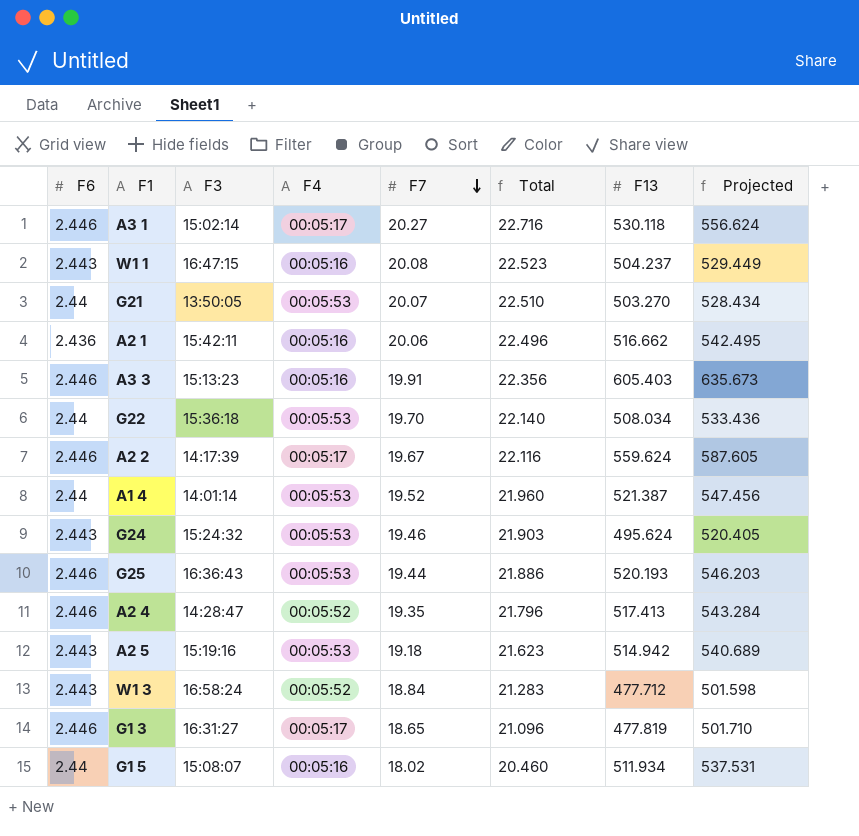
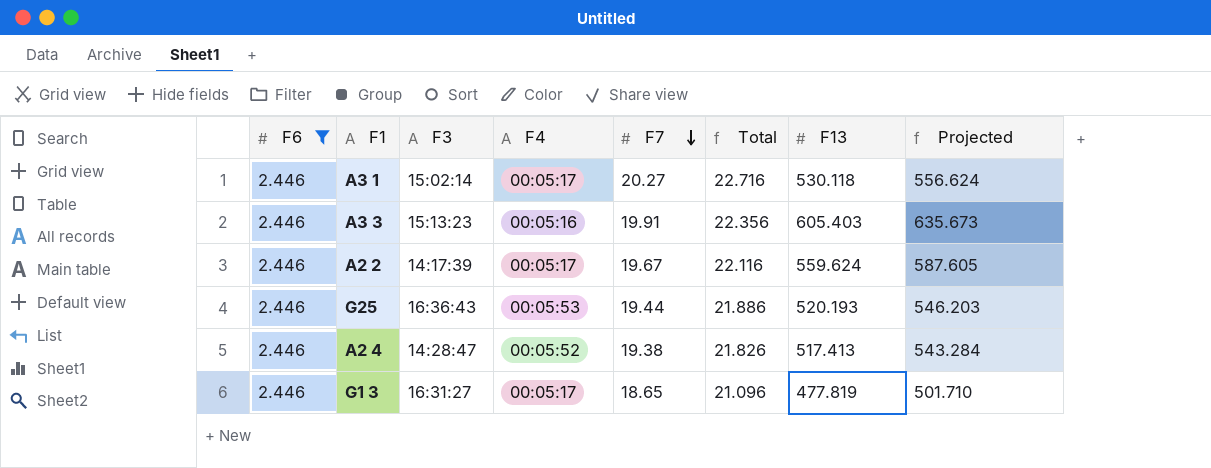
filter: none -> F6 = 2.446
A2 4 | F7: 19.35 -> 19.38
A2 4 | Total: 21.796 -> 21.826

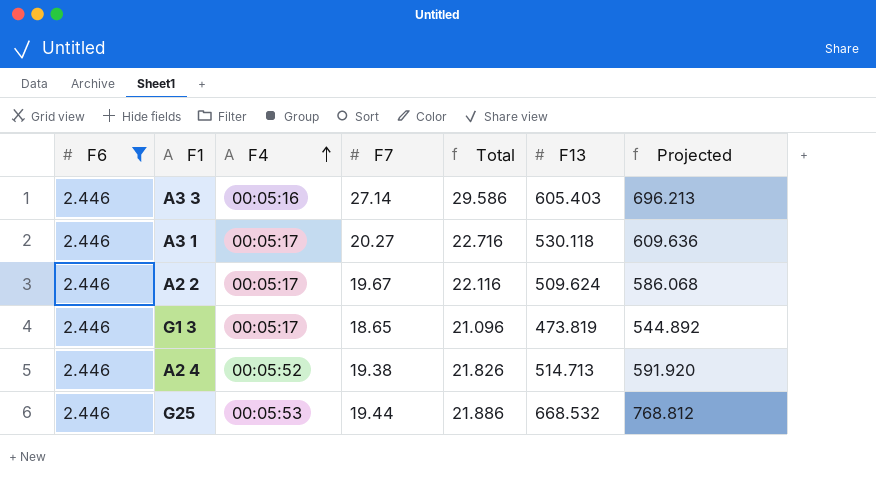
row order: F7 descending -> F4 ascending
column F3 | position: 3 -> none
column Projected | formula: [F13] * 1.05 -> [F13] * 1.15
A3 3 | F7: 19.91 -> 27.14
A3 3 | Total: 22.356 -> 29.586
A2 2 | F13: 559.624 -> 509.624
G1 3 | F13: 477.819 -> 473.819
A2 4 | F13: 517.413 -> 514.713
G25 | F13: 520.193 -> 668.532

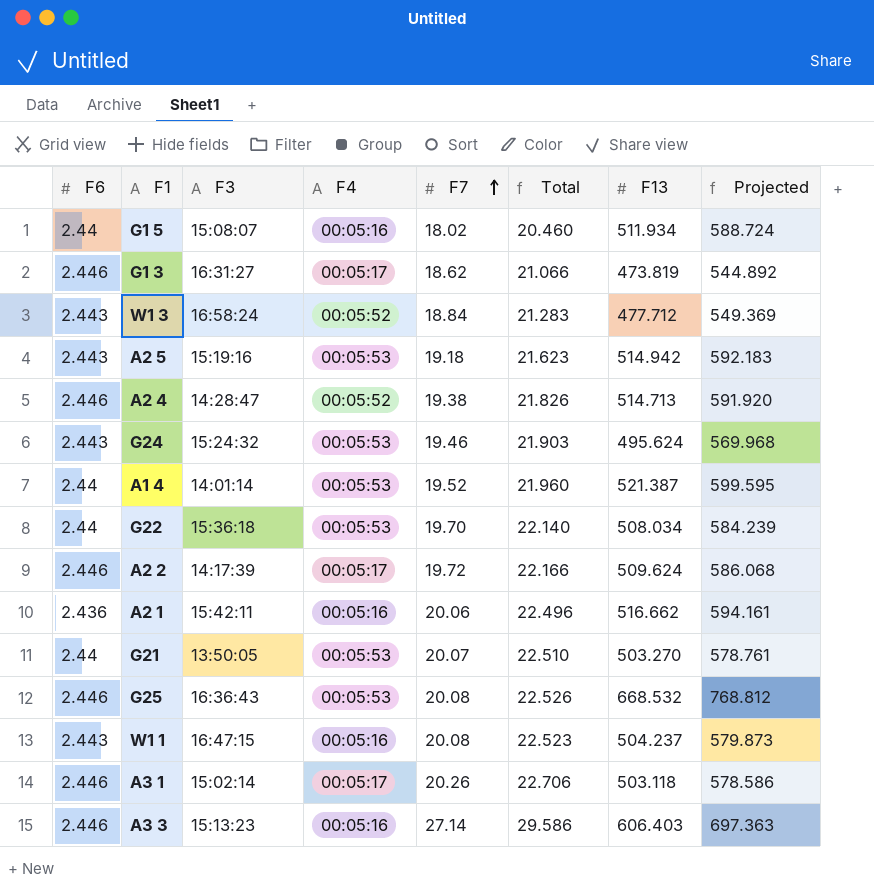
filter: F6 = 2.446 -> none
row order: F4 ascending -> F7 ascending
column F3 | position: none -> 3
G1 3 | F7: 18.65 -> 18.62
G1 3 | Total: 21.096 -> 21.066
A2 2 | F7: 19.67 -> 19.72
A2 2 | Total: 22.116 -> 22.166
G25 | F7: 19.44 -> 20.08
G25 | Total: 21.886 -> 22.526
A3 1 | F7: 20.27 -> 20.26
A3 1 | Total: 22.716 -> 22.706
A3 1 | F13: 530.118 -> 503.118
A3 1 | Projected: 609.636 -> 578.586
A3 3 | F13: 605.403 -> 606.403
A3 3 | Projected: 696.213 -> 697.363

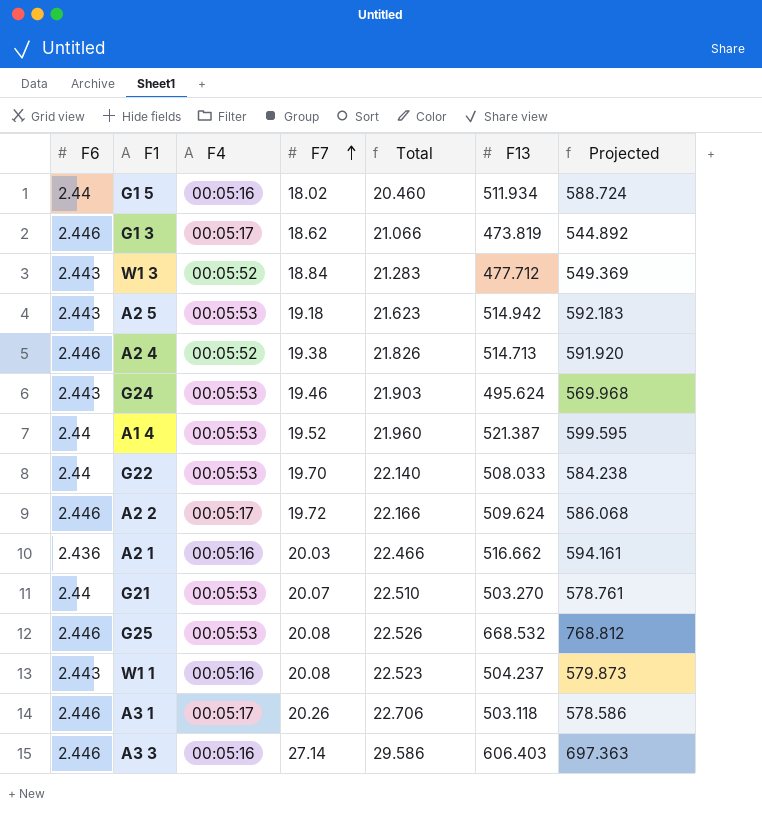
column F3 | position: 3 -> none
G22 | F13: 508.034 -> 508.033
G22 | Projected: 584.239 -> 584.238
A2 1 | F7: 20.06 -> 20.03
A2 1 | Total: 22.496 -> 22.466

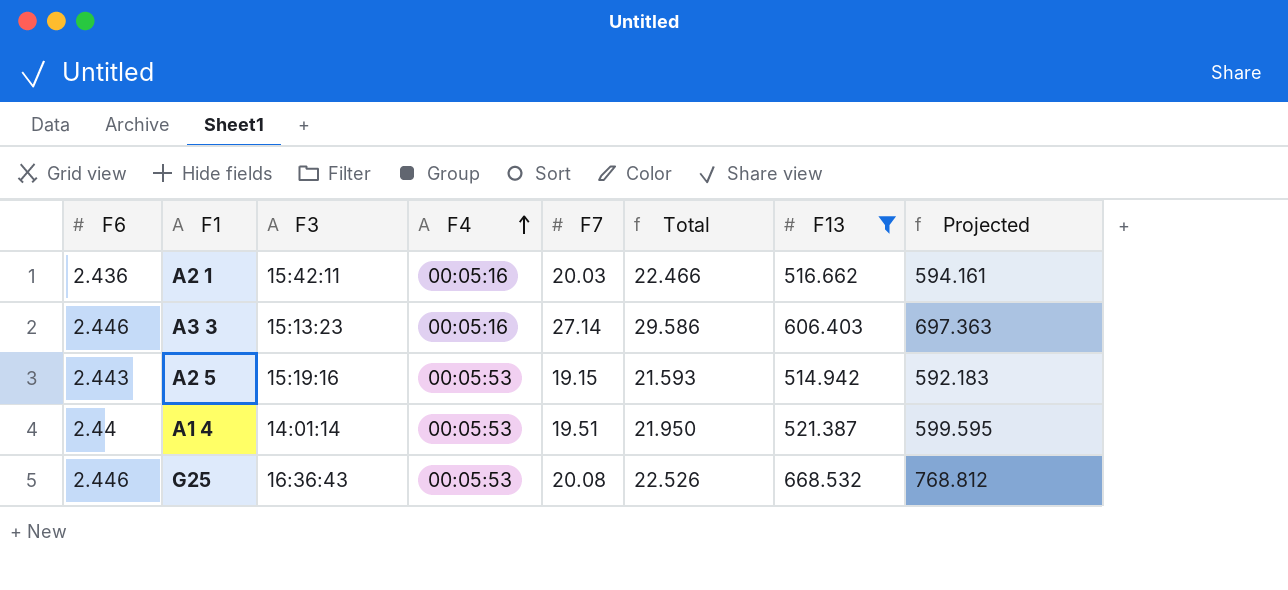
filter: none -> F13 >= 514.942
row order: F7 ascending -> F4 ascending
column F3 | position: none -> 3
A2 5 | F7: 19.18 -> 19.15
A2 5 | Total: 21.623 -> 21.593
A1 4 | F7: 19.52 -> 19.51
A1 4 | Total: 21.960 -> 21.950

